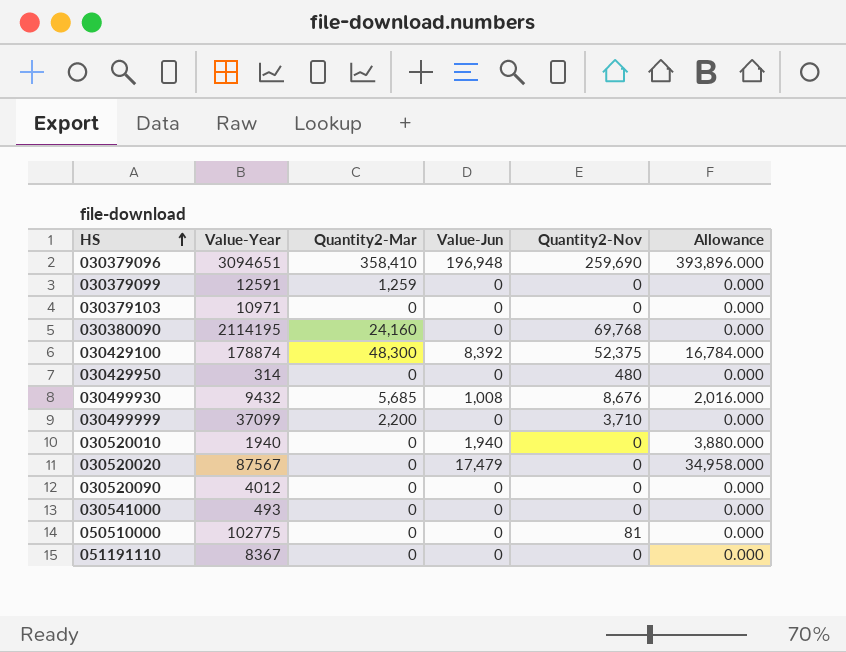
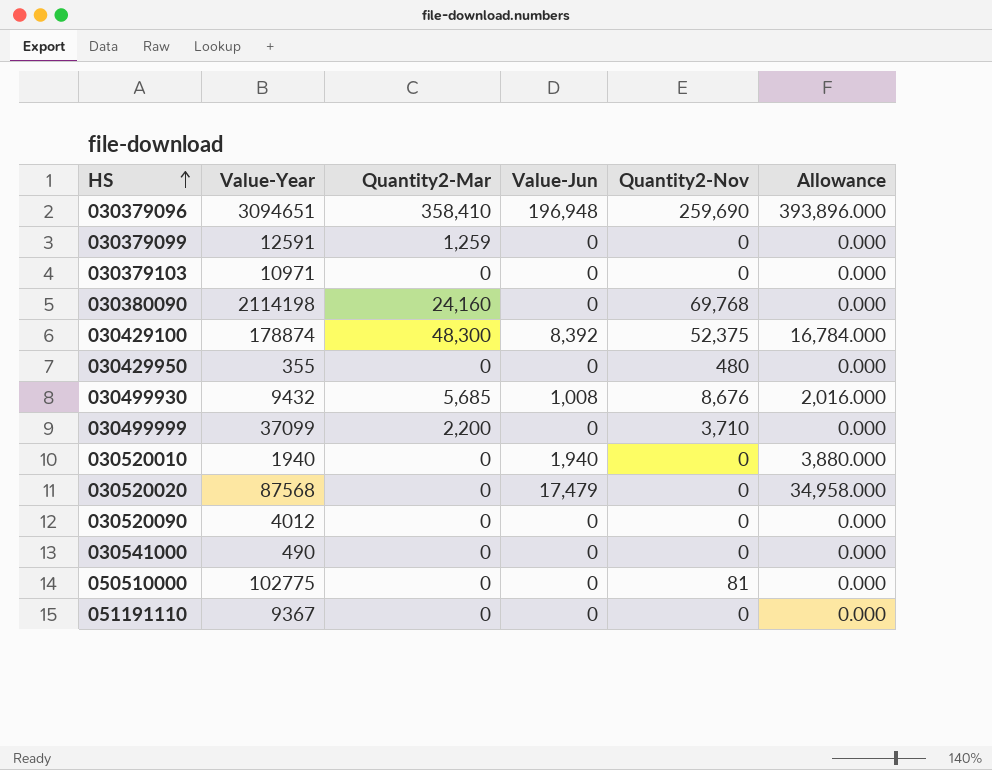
030380090 | Value-Year: 2114195 -> 2114198
030429950 | Value-Year: 314 -> 355
030520020 | Value-Year: 87567 -> 87568
030541000 | Value-Year: 493 -> 490
051191110 | Value-Year: 8367 -> 9367

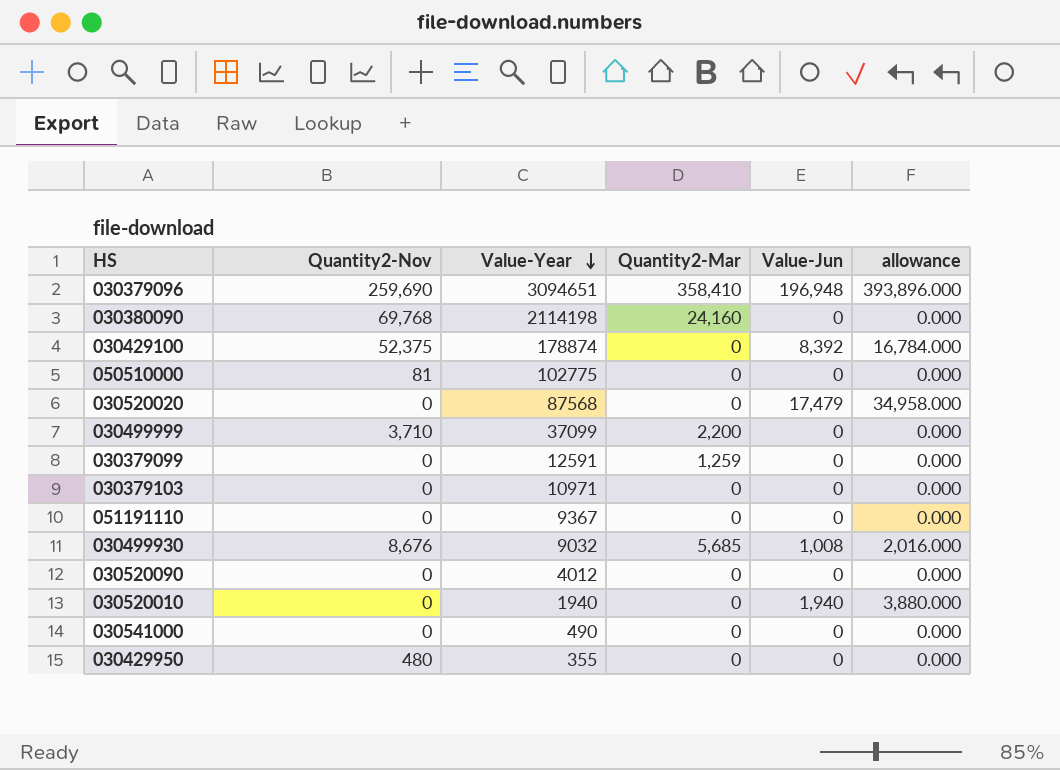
row order: HS ascending -> Value-Year descending
column Quantity2-Nov | position: 5 -> 2
column name: Allowance -> allowance
030429100 | Quantity2-Mar: 48,300 -> 0
030499930 | Value-Year: 9432 -> 9032

